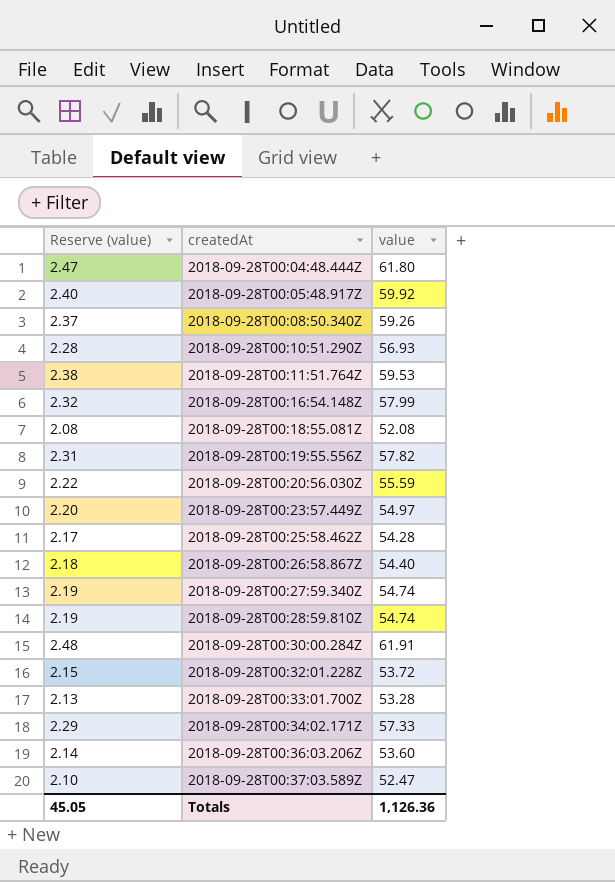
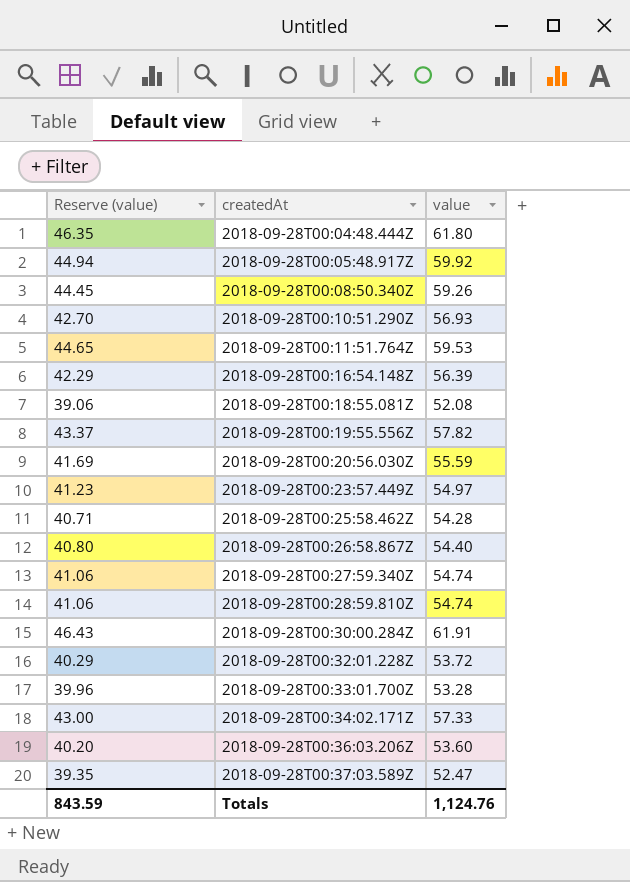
column Reserve (value) | formula: [value] * 0.04 -> [value] * 0.75
2018-09-28T00:16:54.148Z | value: 57.99 -> 56.39
Totals | Reserve (value): 45.05 -> 843.59
Totals | value: 1,126.36 -> 1,124.76

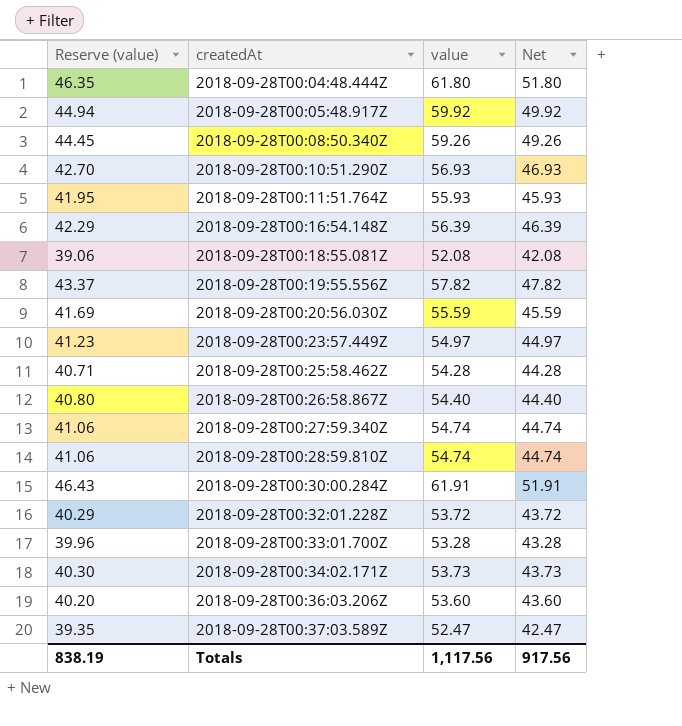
column Net | formula: none -> [value] - 10
2018-09-28T00:11:51.764Z | Reserve (value): 44.65 -> 41.95
2018-09-28T00:11:51.764Z | value: 59.53 -> 55.93
2018-09-28T00:34:02.171Z | Reserve (value): 43.00 -> 40.30
2018-09-28T00:34:02.171Z | value: 57.33 -> 53.73
Totals | Reserve (value): 843.59 -> 838.19
Totals | value: 1,124.76 -> 1,117.56

